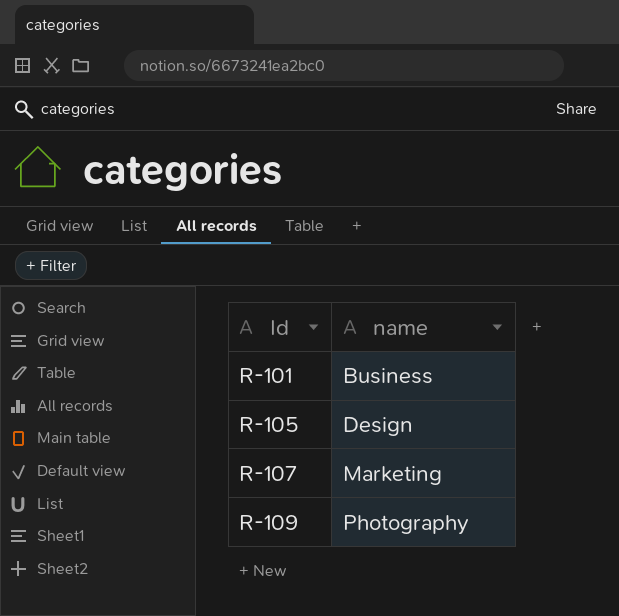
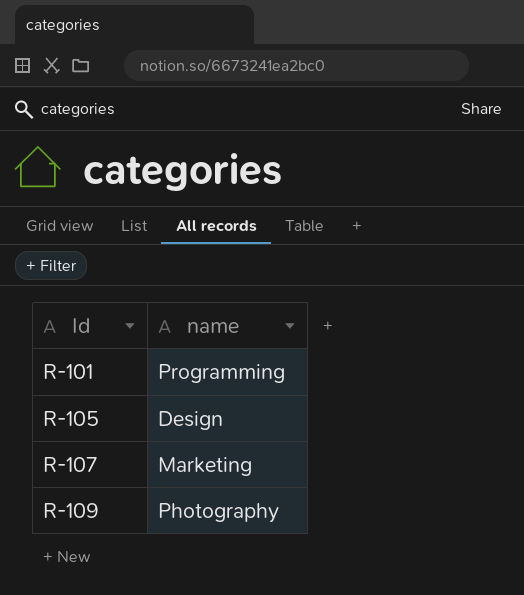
R-101 | name: Business -> Programming

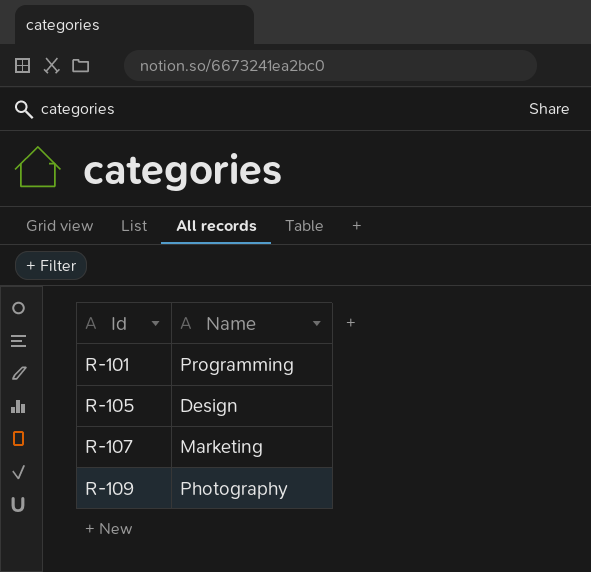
column name: name -> Name

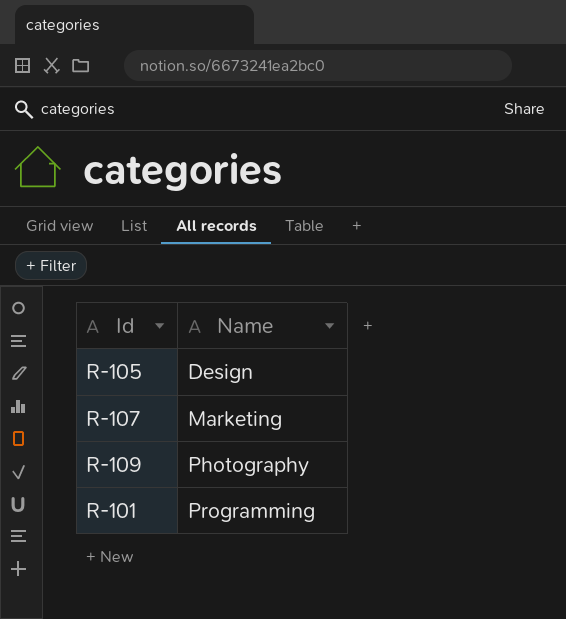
row order: Id ascending -> Name ascending

